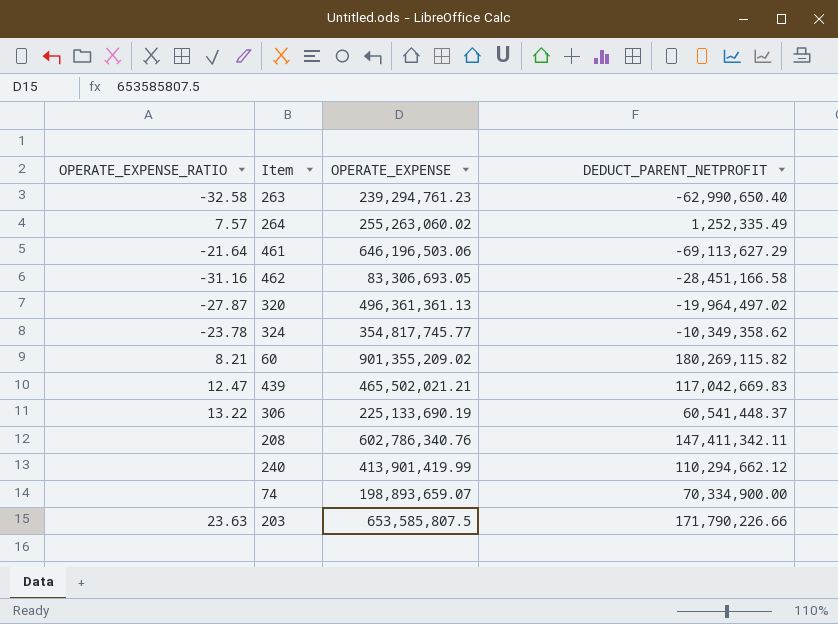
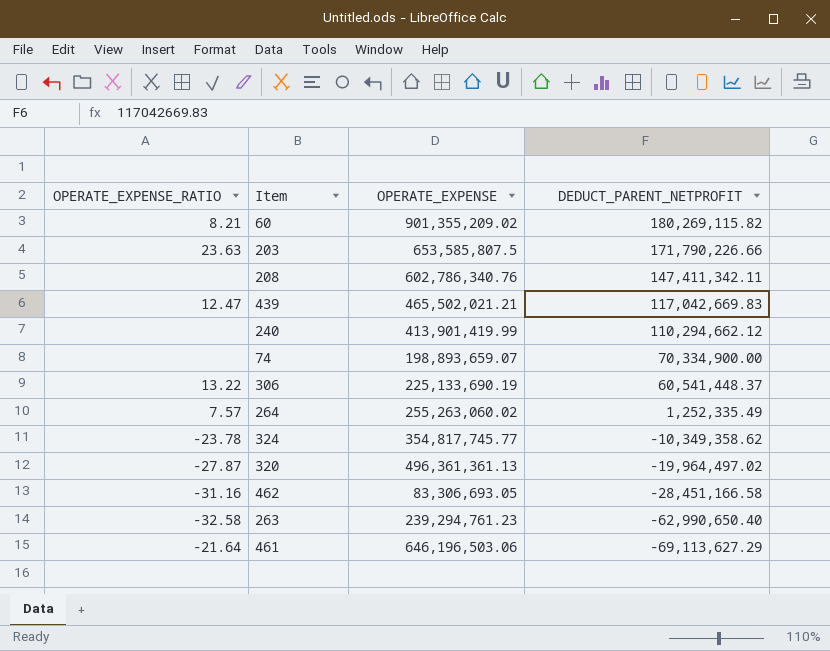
row order: none -> DEDUCT_PARENT_NETPROFIT descending

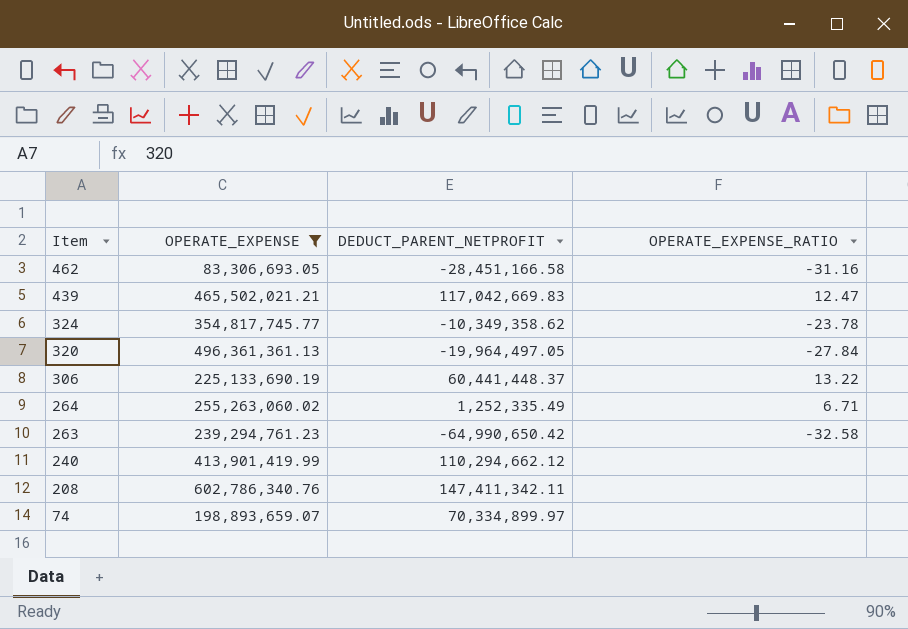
filter: none -> OPERATE_EXPENSE <= 602,786,340.76
row order: DEDUCT_PARENT_NETPROFIT descending -> Item descending
column OPERATE_EXPENSE_RATIO | position: 1 -> 4
320 | DEDUCT_PARENT_NETPROFIT: -19,964,497.02 -> -19,964,497.05
320 | OPERATE_EXPENSE_RATIO: -27.87 -> -27.84
306 | DEDUCT_PARENT_NETPROFIT: 60,541,448.37 -> 60,441,448.37
264 | OPERATE_EXPENSE_RATIO: 7.57 -> 6.71
263 | DEDUCT_PARENT_NETPROFIT: -62,990,650.40 -> -64,990,650.42
74 | DEDUCT_PARENT_NETPROFIT: 70,334,900.00 -> 70,334,899.97

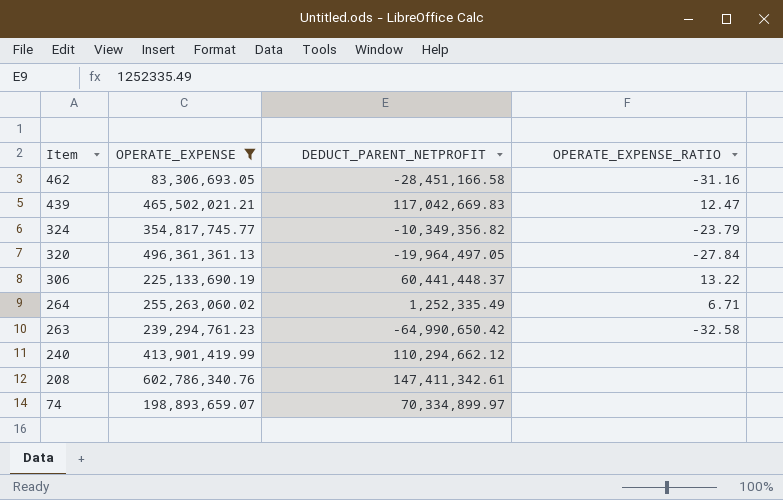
324 | DEDUCT_PARENT_NETPROFIT: -10,349,358.62 -> -10,349,356.82
324 | OPERATE_EXPENSE_RATIO: -23.78 -> -23.79
208 | DEDUCT_PARENT_NETPROFIT: 147,411,342.11 -> 147,411,342.61

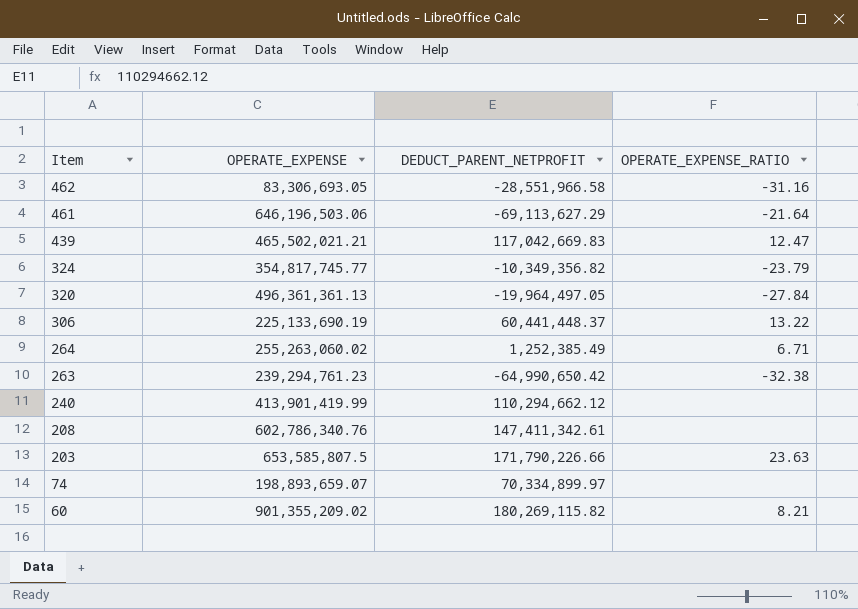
filter: OPERATE_EXPENSE <= 602,786,340.76 -> none
462 | DEDUCT_PARENT_NETPROFIT: -28,451,166.58 -> -28,551,966.58
264 | DEDUCT_PARENT_NETPROFIT: 1,252,335.49 -> 1,252,385.49
263 | OPERATE_EXPENSE_RATIO: -32.58 -> -32.38

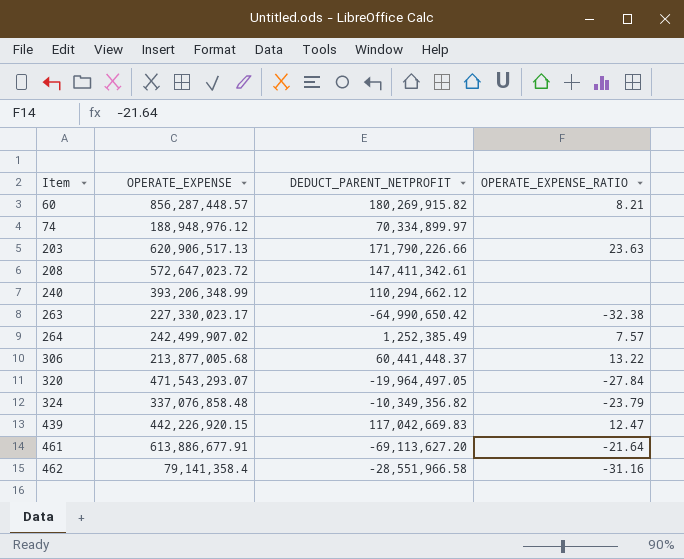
row order: Item descending -> Item ascending
60 | OPERATE_EXPENSE: 901,355,209.02 -> 856,287,448.57
60 | DEDUCT_PARENT_NETPROFIT: 180,269,115.82 -> 180,269,915.82
74 | OPERATE_EXPENSE: 198,893,659.07 -> 188,948,976.12
203 | OPERATE_EXPENSE: 653,585,807.5 -> 620,906,517.13
208 | OPERATE_EXPENSE: 602,786,340.76 -> 572,647,023.72
240 | OPERATE_EXPENSE: 413,901,419.99 -> 393,206,348.99
263 | OPERATE_EXPENSE: 239,294,761.23 -> 227,330,023.17
264 | OPERATE_EXPENSE: 255,263,060.02 -> 242,499,907.02
264 | OPERATE_EXPENSE_RATIO: 6.71 -> 7.57
306 | OPERATE_EXPENSE: 225,133,690.19 -> 213,877,005.68
320 | OPERATE_EXPENSE: 496,361,361.13 -> 471,543,293.07
324 | OPERATE_EXPENSE: 354,817,745.77 -> 337,076,858.48
439 | OPERATE_EXPENSE: 465,502,021.21 -> 442,226,920.15
461 | OPERATE_EXPENSE: 646,196,503.06 -> 613,886,677.91
461 | DEDUCT_PARENT_NETPROFIT: -69,113,627.29 -> -69,113,627.20
462 | OPERATE_EXPENSE: 83,306,693.05 -> 79,141,358.4

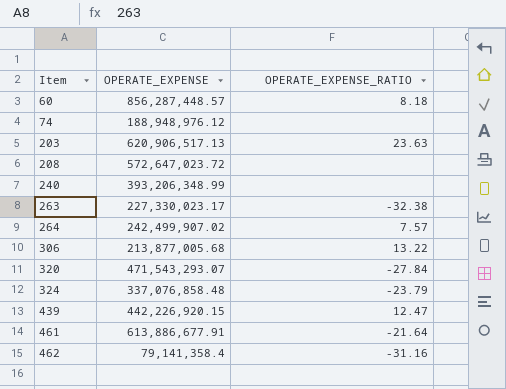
column DEDUCT_PARENT_NETPROFIT | position: 3 -> none
60 | OPERATE_EXPENSE_RATIO: 8.21 -> 8.18

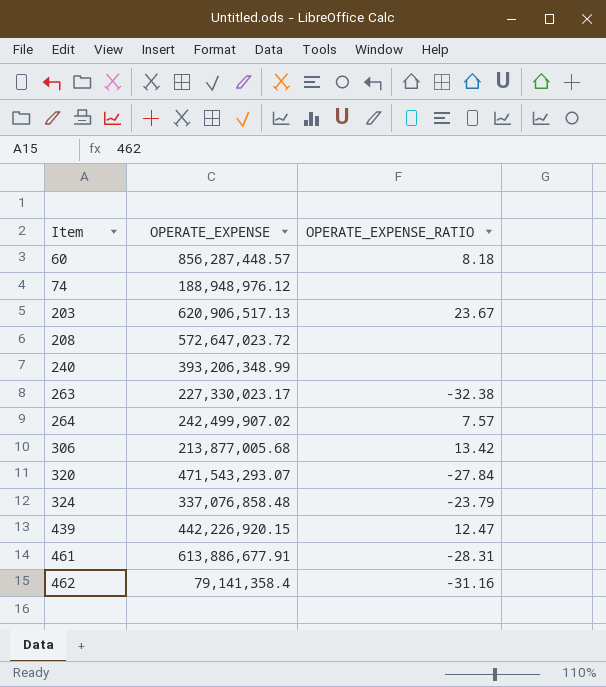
203 | OPERATE_EXPENSE_RATIO: 23.63 -> 23.67
306 | OPERATE_EXPENSE_RATIO: 13.22 -> 13.42
461 | OPERATE_EXPENSE_RATIO: -21.64 -> -28.31

